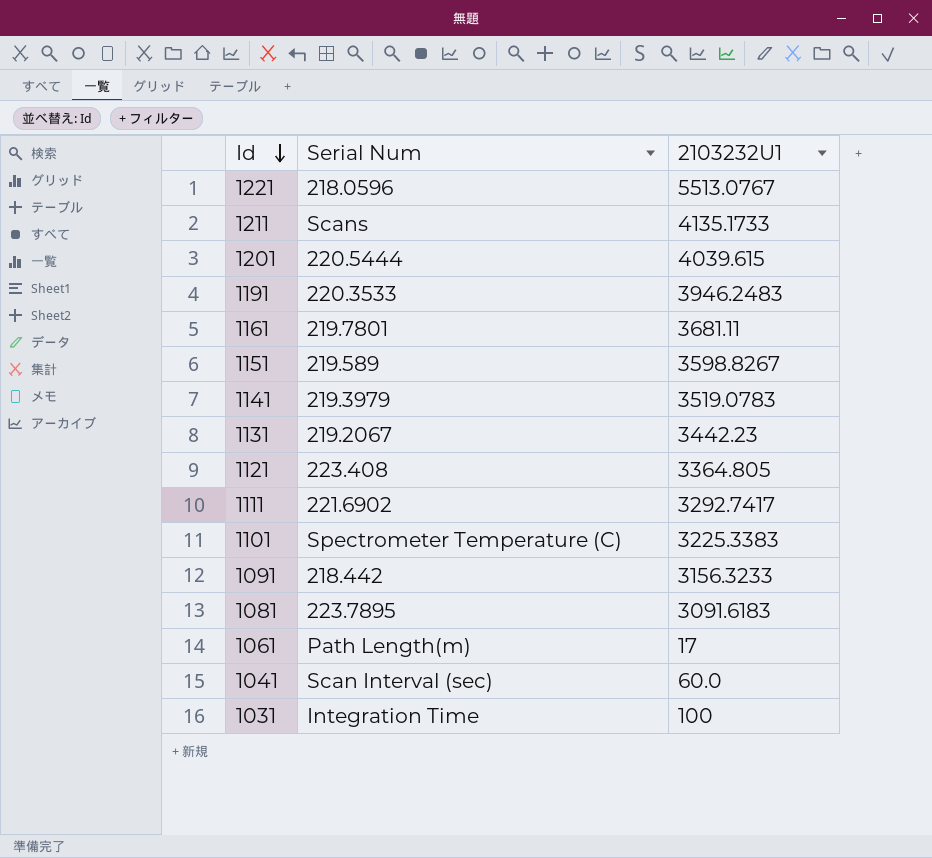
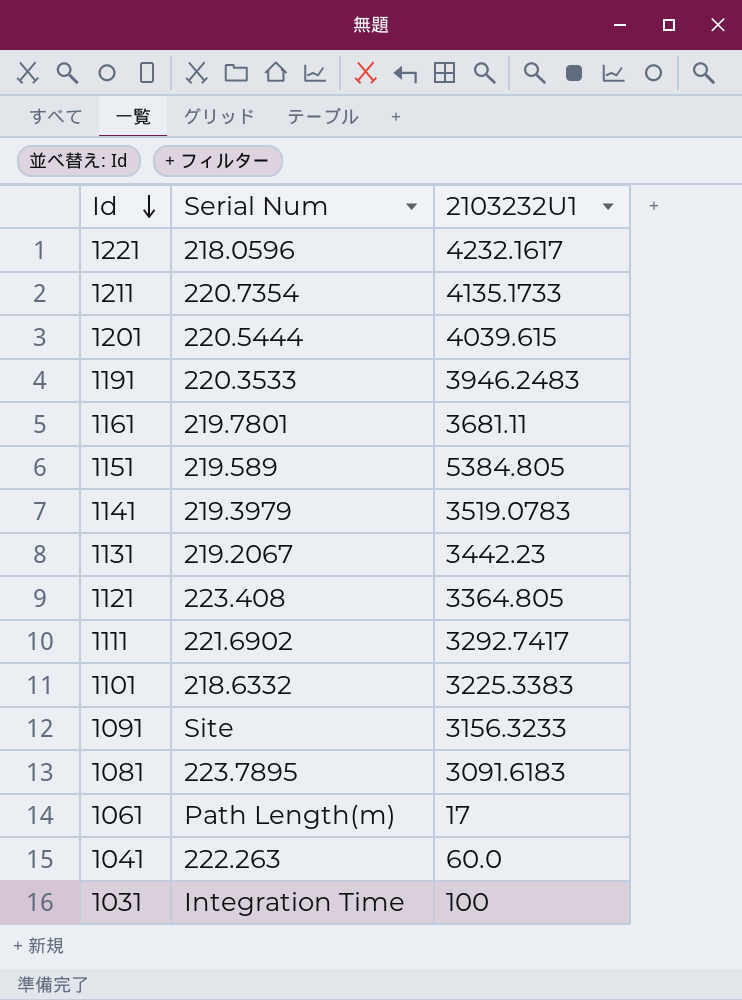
1221 | 2103232U1: 5513.0767 -> 4232.1617
1211 | Serial Num: Scans -> 220.7354
1151 | 2103232U1: 3598.8267 -> 5384.805
1101 | Serial Num: Spectrometer Temperature (C) -> 218.6332
1091 | Serial Num: 218.442 -> Site
1041 | Serial Num: Scan Interval (sec) -> 222.263

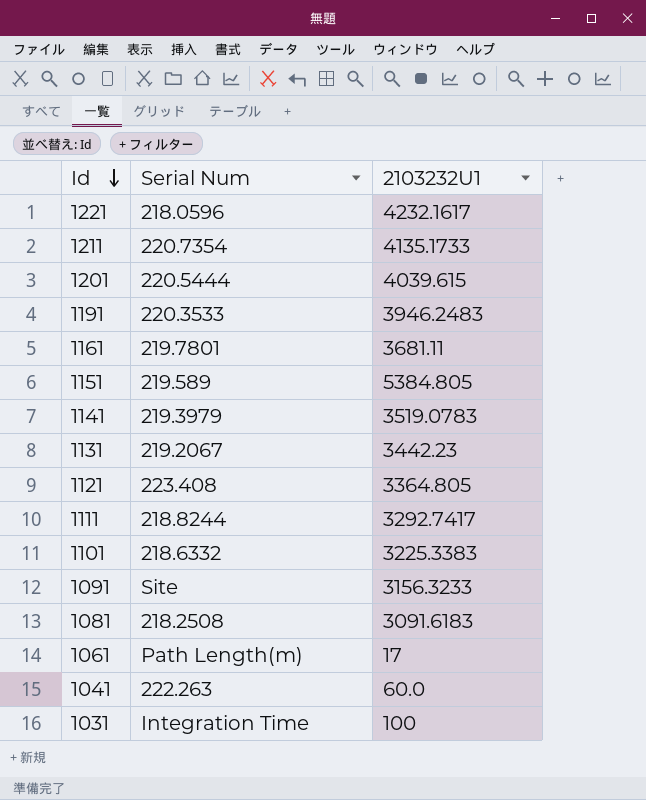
1111 | Serial Num: 221.6902 -> 218.8244
1081 | Serial Num: 223.7895 -> 218.2508

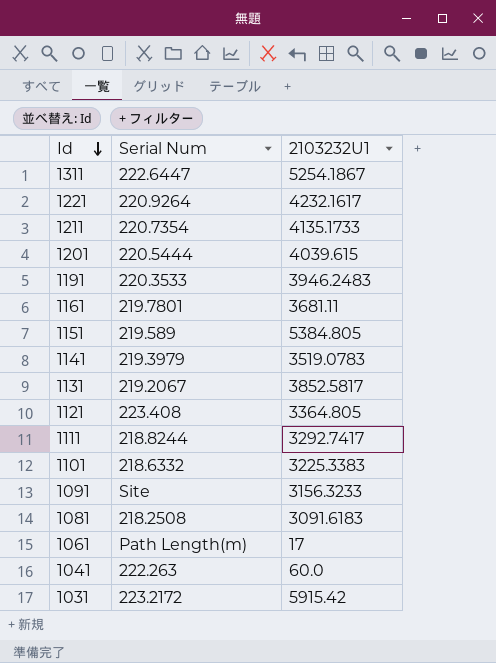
row 1311: none -> 222.6447 | 5254.1867
1221 | Serial Num: 218.0596 -> 220.9264
1131 | 2103232U1: 3442.23 -> 3852.5817
1031 | Serial Num: Integration Time -> 223.2172
1031 | 2103232U1: 100 -> 5915.42

